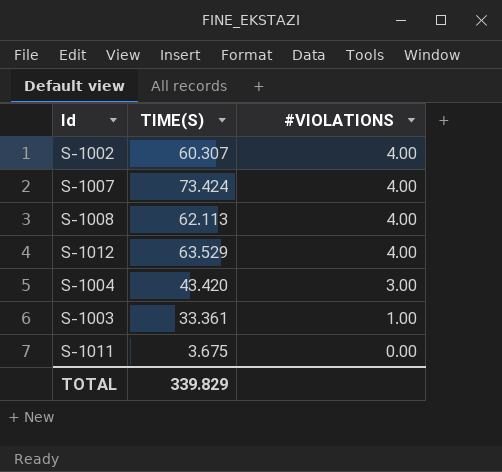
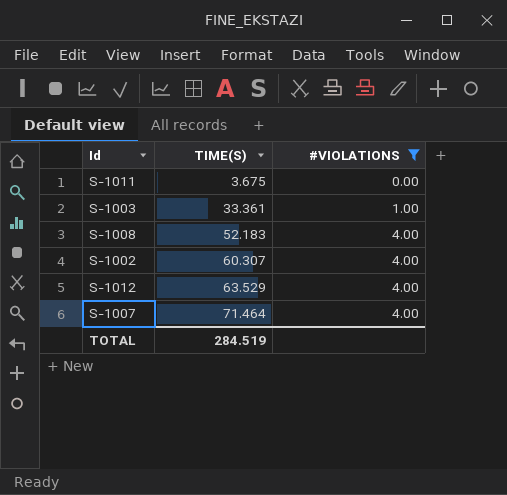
filter: none -> #VIOLATIONS != 3.00
row order: #VIOLATIONS descending -> TIME(S) ascending
S-1008 | TIME(S): 62.113 -> 52.183
S-1007 | TIME(S): 73.424 -> 71.464
TOTAL | TIME(S): 339.829 -> 284.519

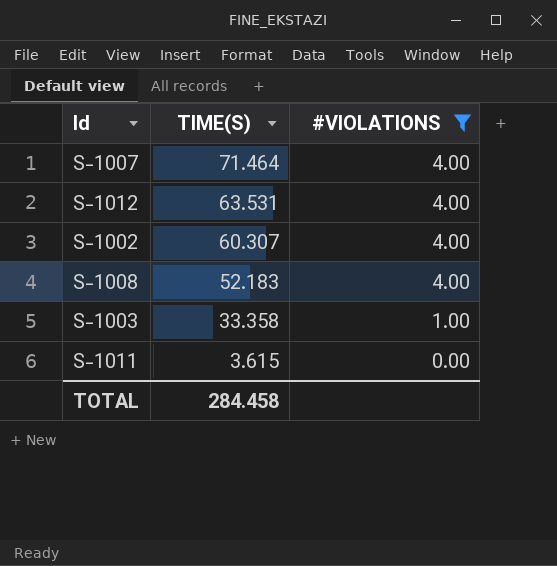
row order: TIME(S) ascending -> TIME(S) descending
S-1012 | TIME(S): 63.529 -> 63.531
S-1003 | TIME(S): 33.361 -> 33.358
S-1011 | TIME(S): 3.675 -> 3.615
TOTAL | TIME(S): 284.519 -> 284.458

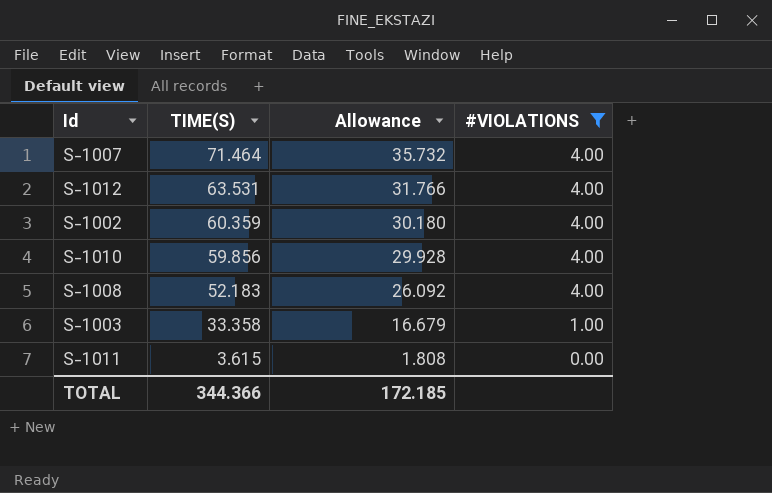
column Allowance | formula: none -> [TIME(S)] * 0.5
S-1002 | TIME(S): 60.307 -> 60.359
row S-1010: none -> 59.856 | 29.928 | 4.00
TOTAL | TIME(S): 284.458 -> 344.366

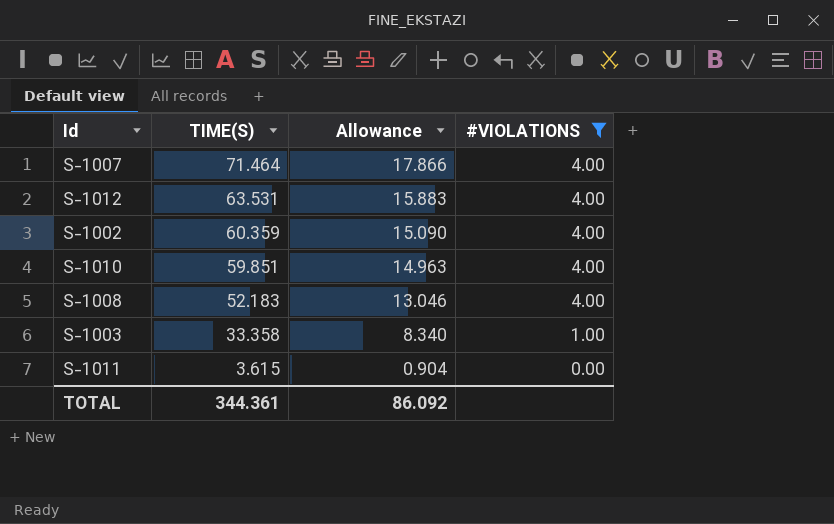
column Allowance | formula: [TIME(S)] * 0.5 -> [TIME(S)] * 0.25
S-1010 | TIME(S): 59.856 -> 59.851
TOTAL | TIME(S): 344.366 -> 344.361
TOTAL | Allowance: 172.185 -> 86.092

